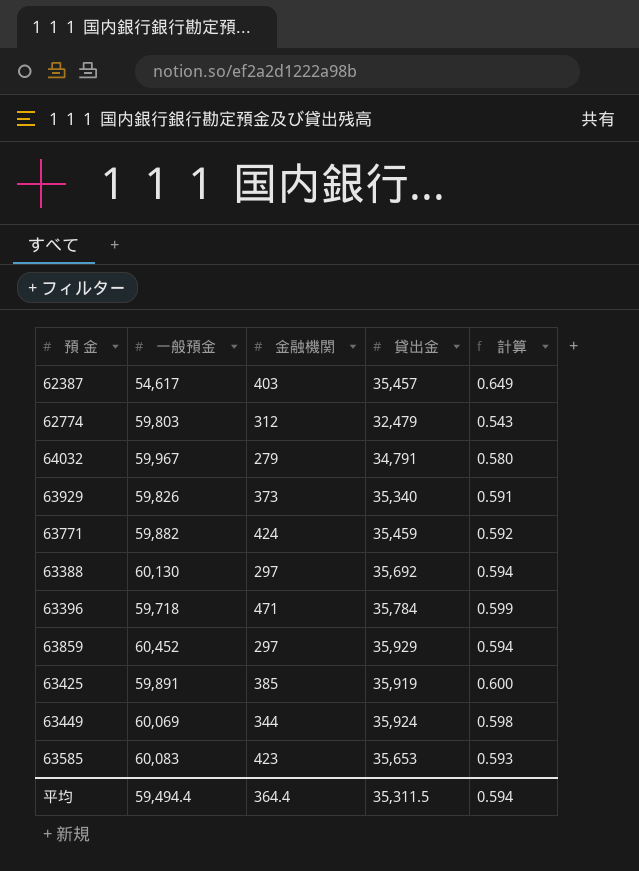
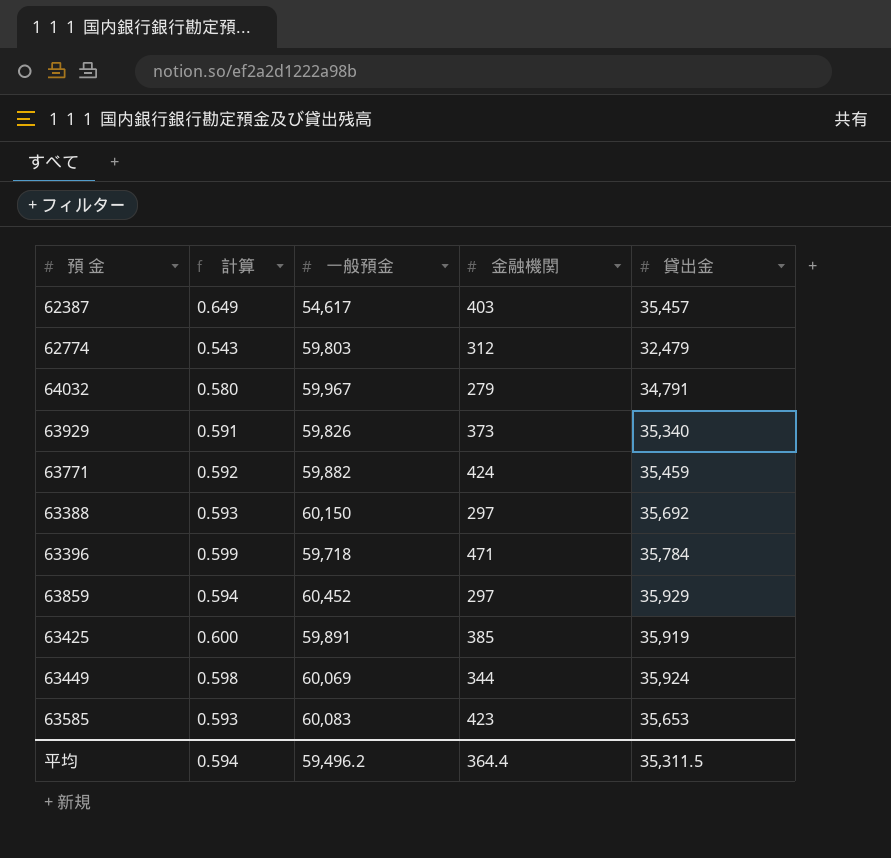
column 計算 | position: 5 -> 2
63388 | 計算: 0.594 -> 0.593
63388 | 一般預金: 60,130 -> 60,150
平均 | 一般預金: 59,494.4 -> 59,496.2

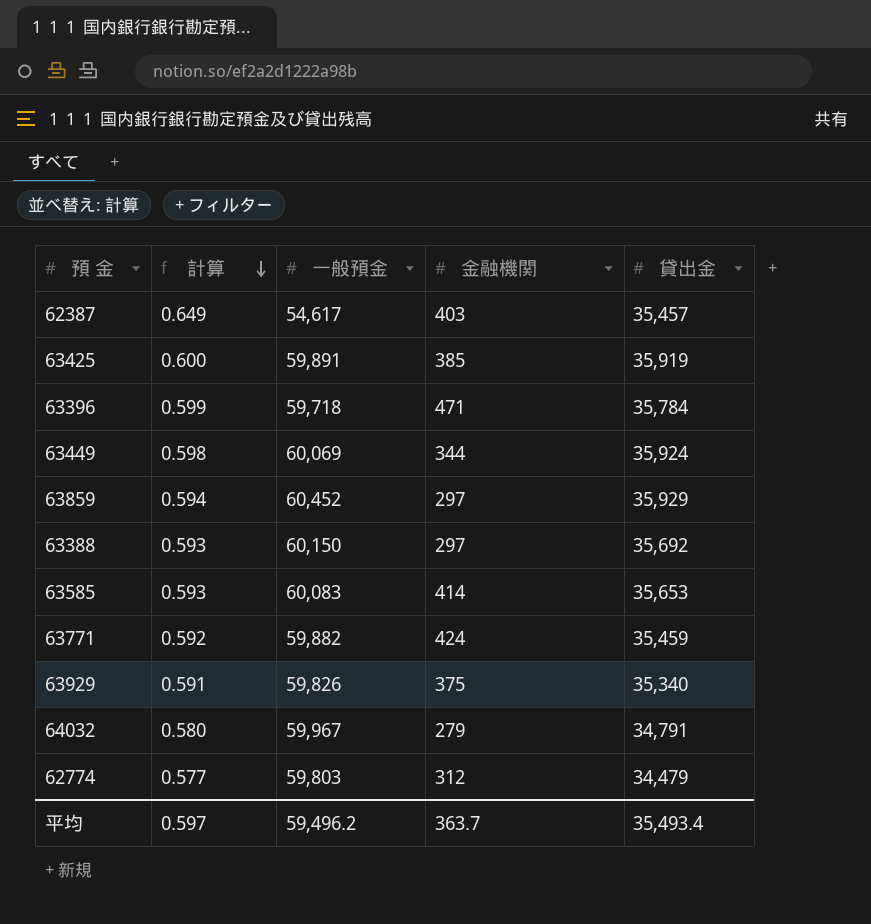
row order: none -> 計算 descending
63585 | 金融機関: 423 -> 414
63929 | 金融機関: 373 -> 375
62774 | 計算: 0.543 -> 0.577
62774 | 貸出金: 32,479 -> 34,479
平均 | 計算: 0.594 -> 0.597
平均 | 金融機関: 364.4 -> 363.7
平均 | 貸出金: 35,311.5 -> 35,493.4

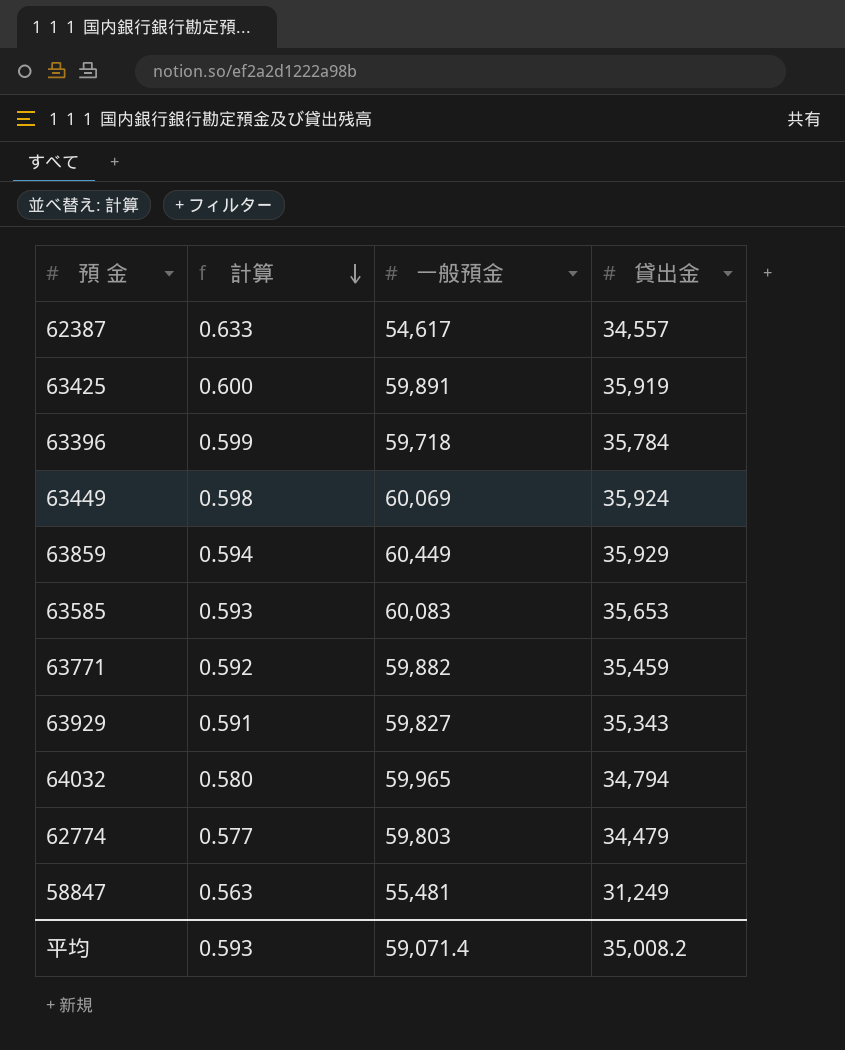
column 金融機関 | position: 4 -> none
row 63388: 0.593 | 60,150 | 297 | 35,692 -> none
62387 | 計算: 0.649 -> 0.633
62387 | 貸出金: 35,457 -> 34,557
63859 | 一般預金: 60,452 -> 60,449
63929 | 一般預金: 59,826 -> 59,827
63929 | 貸出金: 35,340 -> 35,343
64032 | 一般預金: 59,967 -> 59,965
64032 | 貸出金: 34,791 -> 34,794
row 58847: none -> 0.563 | 55,481 | 31,249
平均 | 計算: 0.597 -> 0.593
平均 | 一般預金: 59,496.2 -> 59,071.4
平均 | 貸出金: 35,493.4 -> 35,008.2

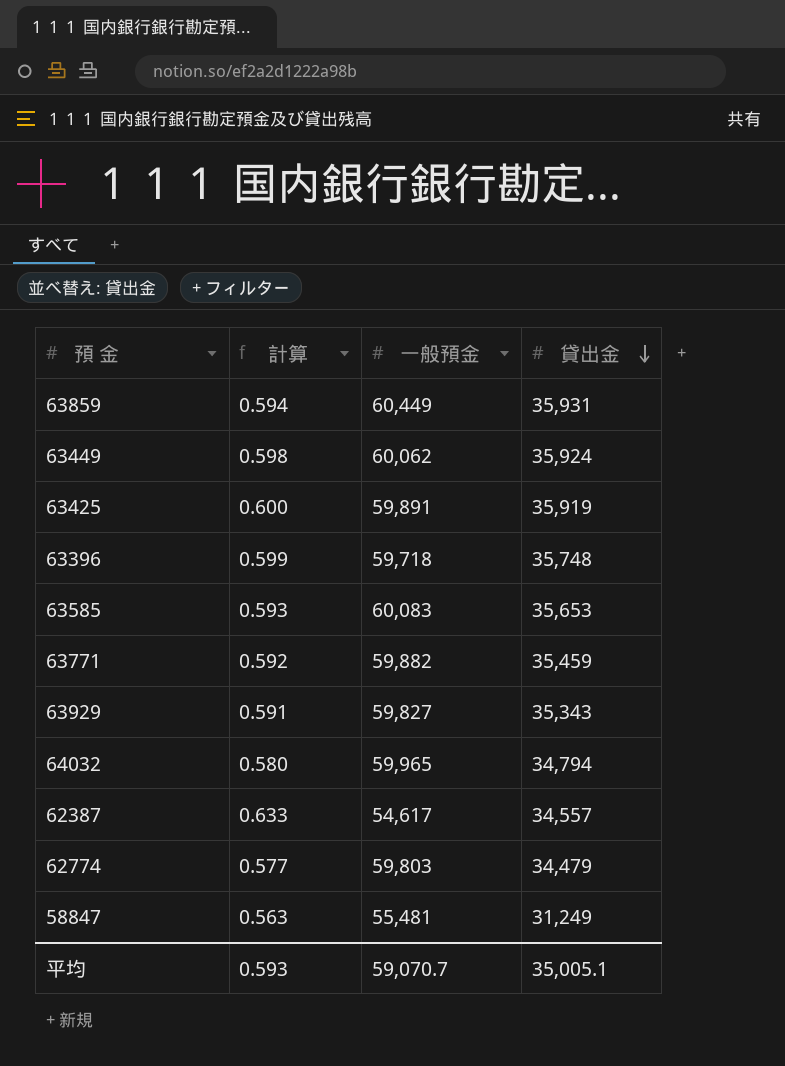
row order: 計算 descending -> 貸出金 descending
63859 | 貸出金: 35,929 -> 35,931
63449 | 一般預金: 60,069 -> 60,062
63396 | 貸出金: 35,784 -> 35,748
平均 | 一般預金: 59,071.4 -> 59,070.7
平均 | 貸出金: 35,008.2 -> 35,005.1

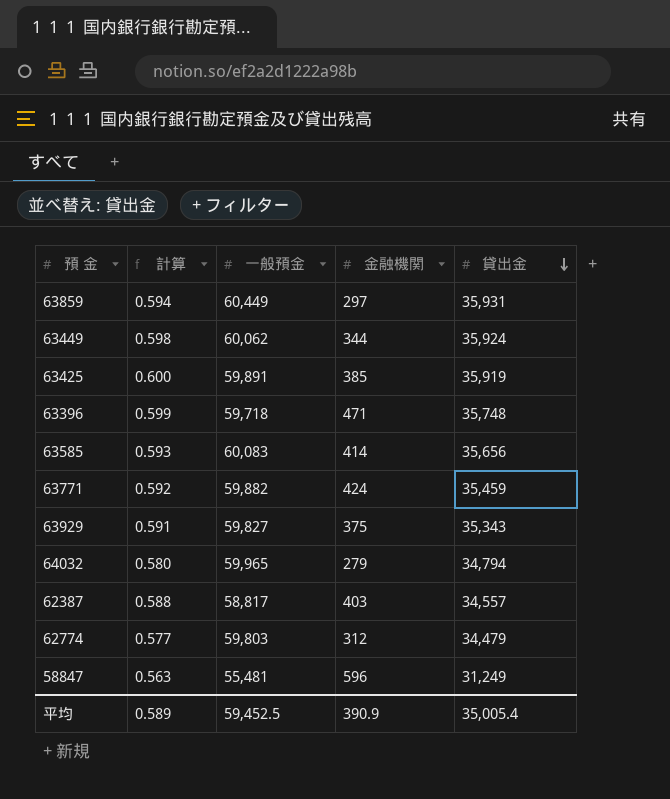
column 金融機関 | position: none -> 4
63585 | 貸出金: 35,653 -> 35,656
62387 | 計算: 0.633 -> 0.588
62387 | 一般預金: 54,617 -> 58,817
平均 | 計算: 0.593 -> 0.589
平均 | 一般預金: 59,070.7 -> 59,452.5
平均 | 貸出金: 35,005.1 -> 35,005.4

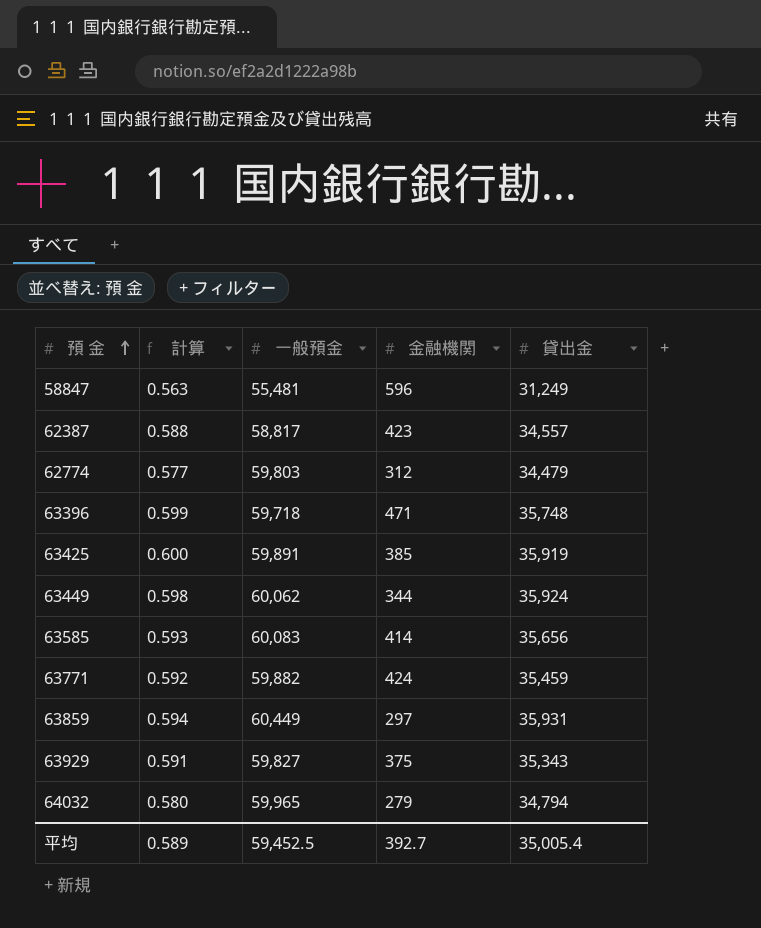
row order: 貸出金 descending -> 預 金 ascending
62387 | 金融機関: 403 -> 423
平均 | 金融機関: 390.9 -> 392.7

